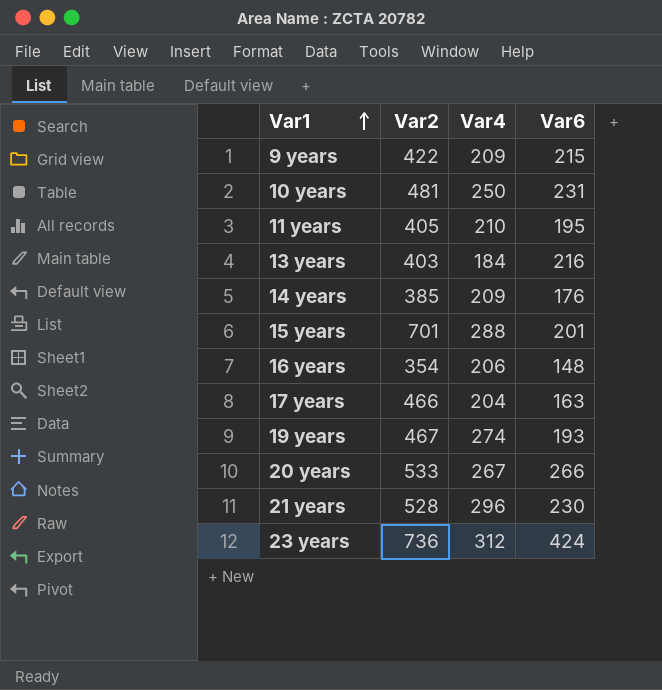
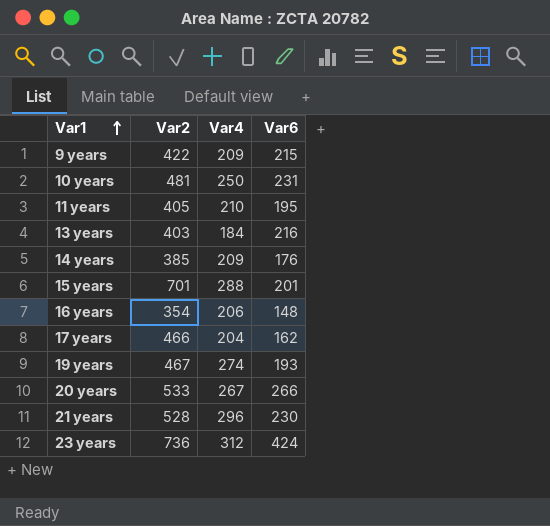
17 years | Var6: 163 -> 162

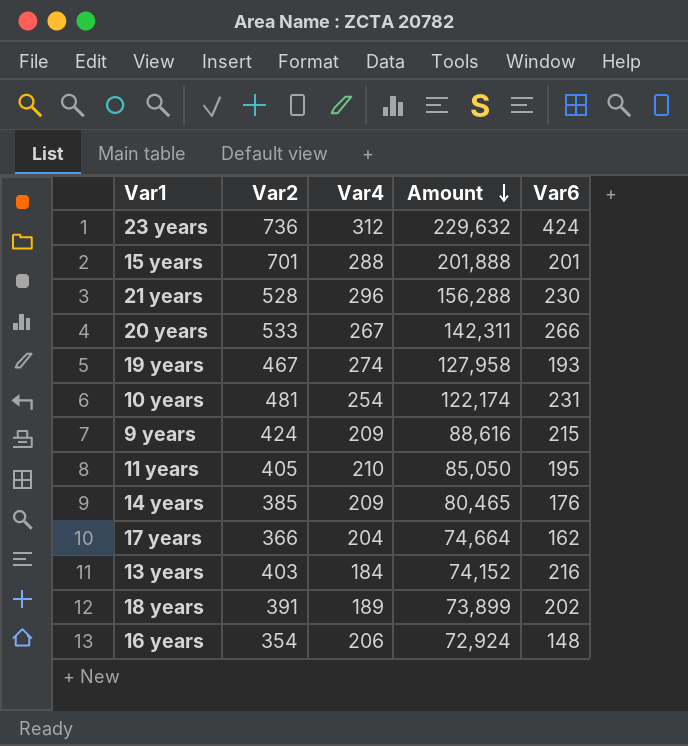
row order: Var1 ascending -> Amount descending
column Amount | formula: none -> [Var2] * [Var4]
10 years | Var4: 250 -> 254
9 years | Var2: 422 -> 424
17 years | Var2: 466 -> 366
row 18 years: none -> 391 | 189 | 73,899 | 202

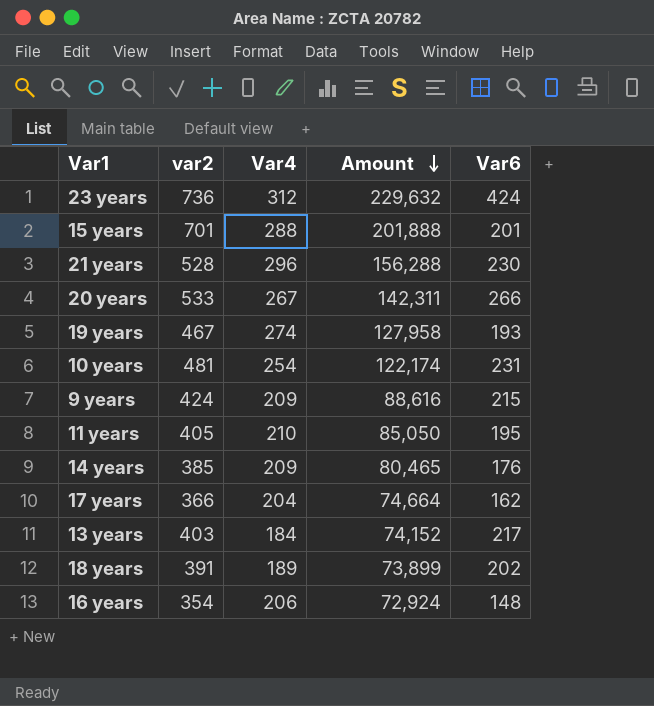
column name: Var2 -> var2
13 years | Var6: 216 -> 217

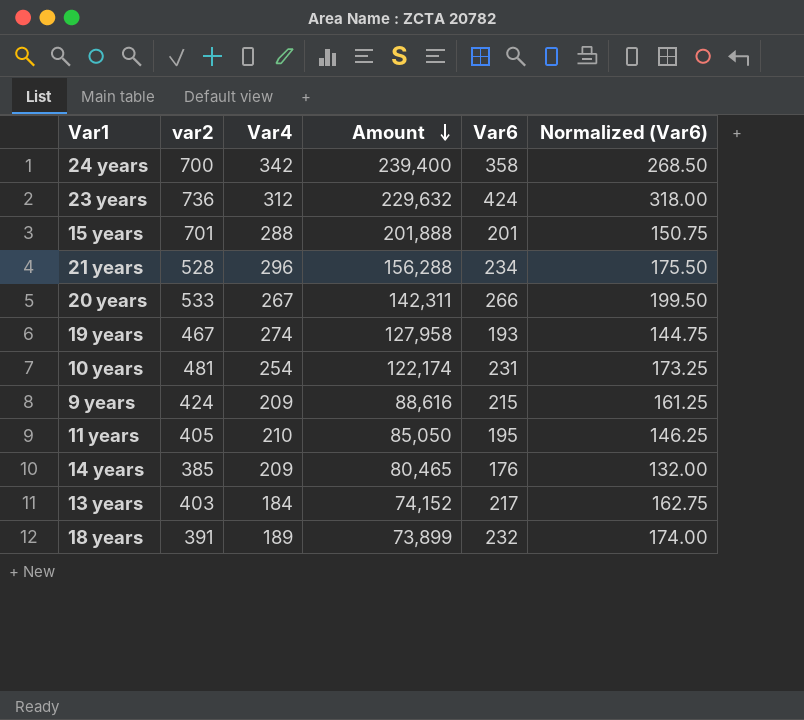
column Normalized (Var6) | formula: none -> [Var6] * 0.75
row 17 years: 366 | 204 | 74,664 | 162 -> none
row 16 years: 354 | 206 | 72,924 | 148 -> none
row 24 years: none -> 700 | 342 | 239,400 | 358 | 268.50
21 years | Var6: 230 -> 234
18 years | Var6: 202 -> 232

